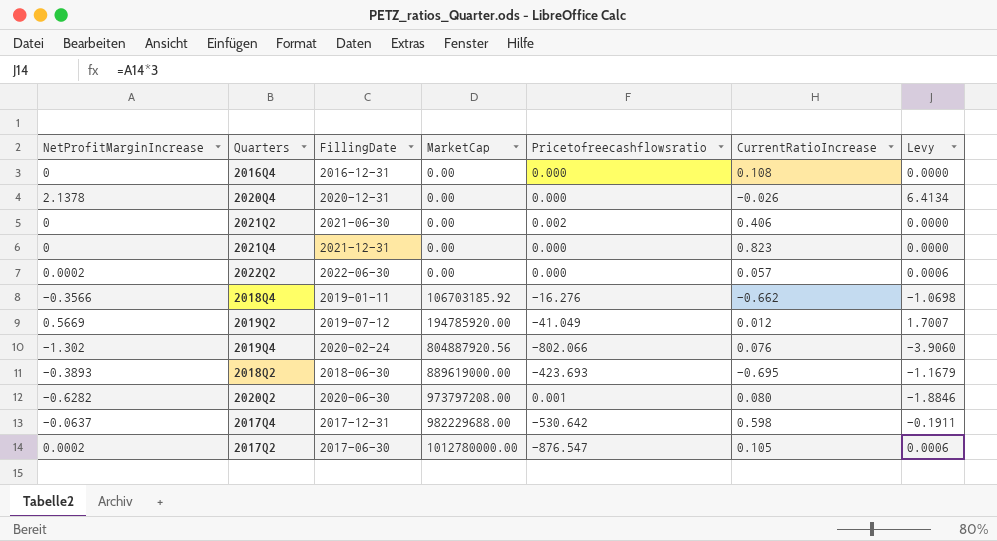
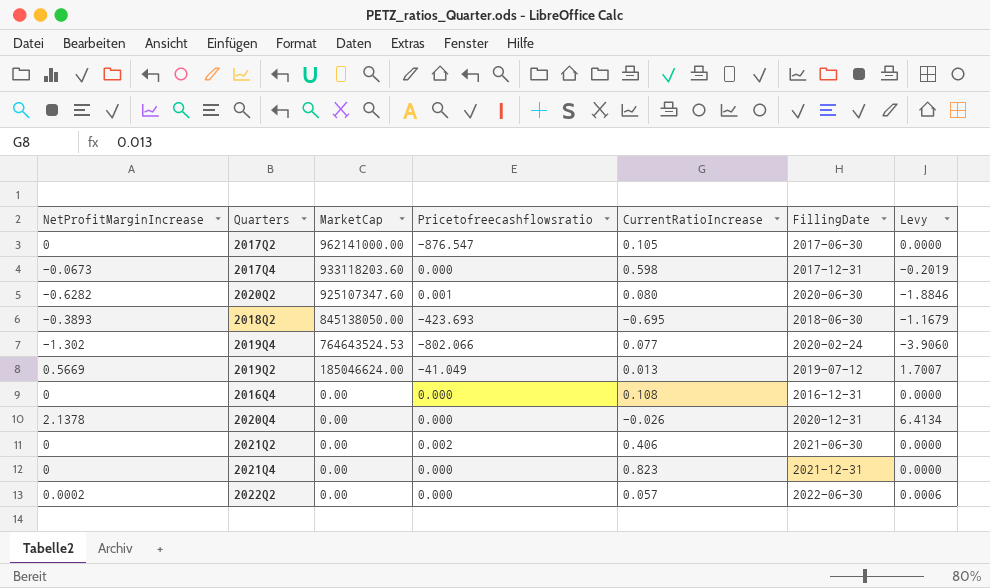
row order: MarketCap ascending -> MarketCap descending
column FillingDate | position: 3 -> 6
row 2018Q4: -0.3566 | 2019-01-11 | 106703185.92 | -16.276 | -0.662 | -1.0698 -> none
2017Q2 | NetProfitMarginIncrease: 0.0002 -> 0
2017Q2 | MarketCap: 1012780000.00 -> 962141000.00
2017Q2 | Levy: 0.0006 -> 0.0000
2017Q4 | NetProfitMarginIncrease: -0.0637 -> -0.0673
2017Q4 | MarketCap: 982229688.00 -> 933118203.60
2017Q4 | Pricetofreecashflowsratio: -530.642 -> 0.000
2017Q4 | Levy: -0.1911 -> -0.2019
2020Q2 | MarketCap: 973797208.00 -> 925107347.60
2018Q2 | MarketCap: 889619000.00 -> 845138050.00
2019Q4 | MarketCap: 804887920.56 -> 764643524.53
2019Q4 | CurrentRatioIncrease: 0.076 -> 0.077
2019Q2 | MarketCap: 194785920.00 -> 185046624.00
2019Q2 | CurrentRatioIncrease: 0.012 -> 0.013

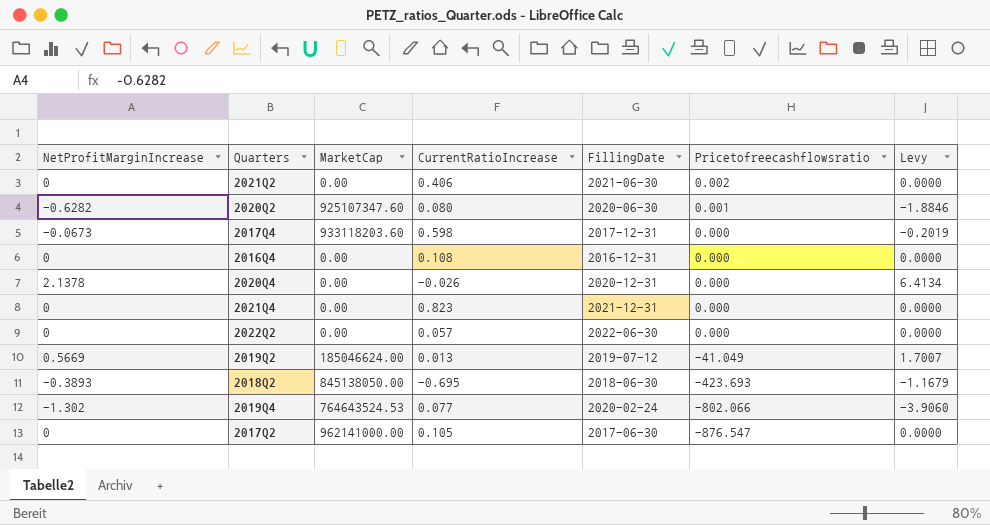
row order: MarketCap descending -> Pricetofreecashflowsratio descending
column Pricetofreecashflowsratio | position: 4 -> 6
2022Q2 | NetProfitMarginIncrease: 0.0002 -> 0
2022Q2 | Levy: 0.0006 -> 0.0000

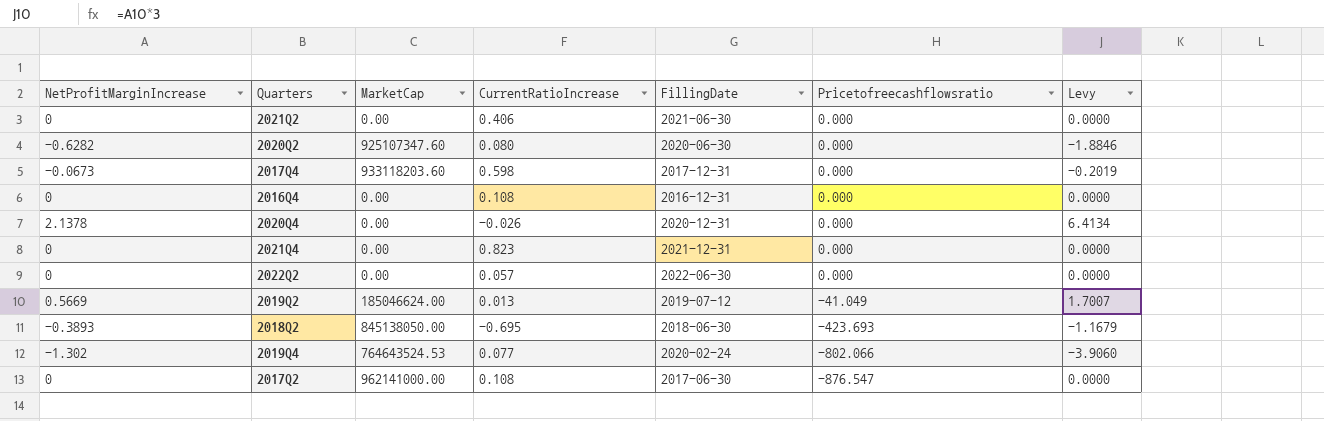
2021Q2 | Pricetofreecashflowsratio: 0.002 -> 0.000
2020Q2 | Pricetofreecashflowsratio: 0.001 -> 0.000
2017Q2 | CurrentRatioIncrease: 0.105 -> 0.108

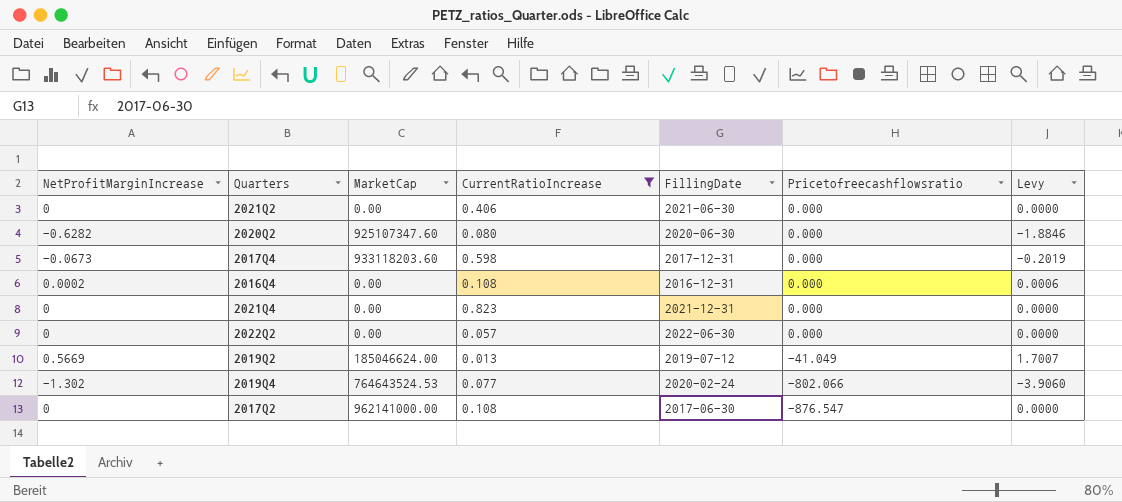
filter: none -> CurrentRatioIncrease >= 0.013
2016Q4 | NetProfitMarginIncrease: 0 -> 0.0002
2016Q4 | Levy: 0.0000 -> 0.0006

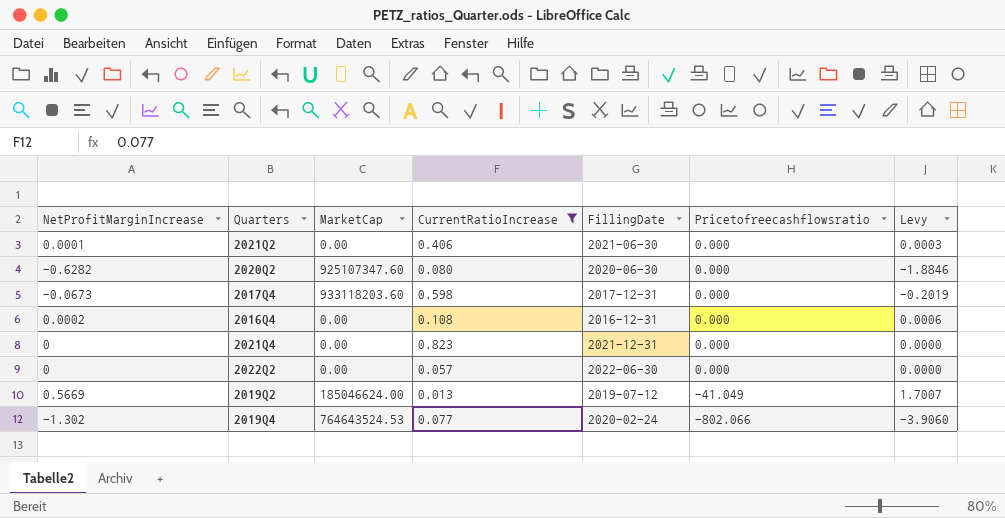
row 2017Q2: 0 | 962141000.00 | 0.108 | 2017-06-30 | -876.547 | 0.0000 -> none
2021Q2 | NetProfitMarginIncrease: 0 -> 0.0001
2021Q2 | Levy: 0.0000 -> 0.0003

